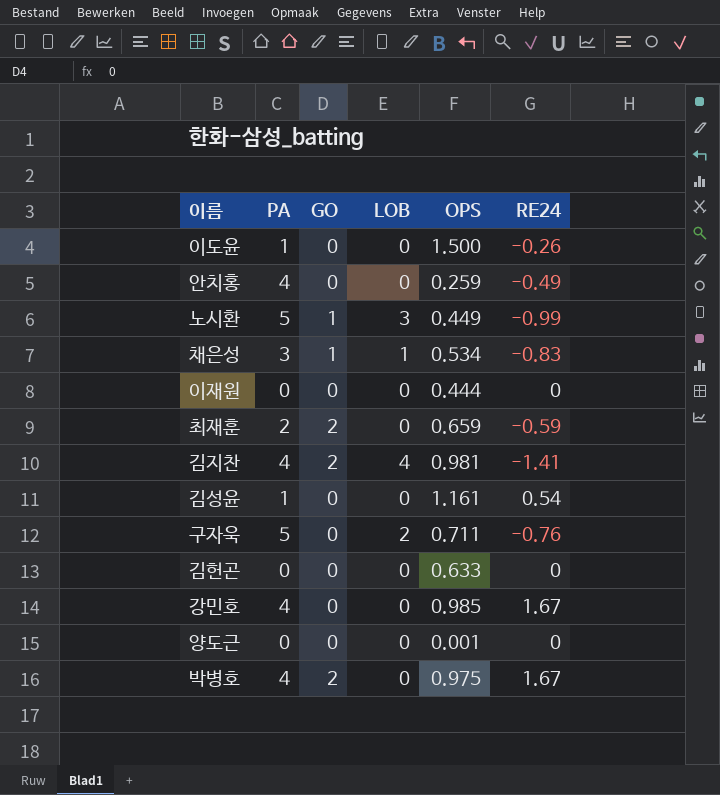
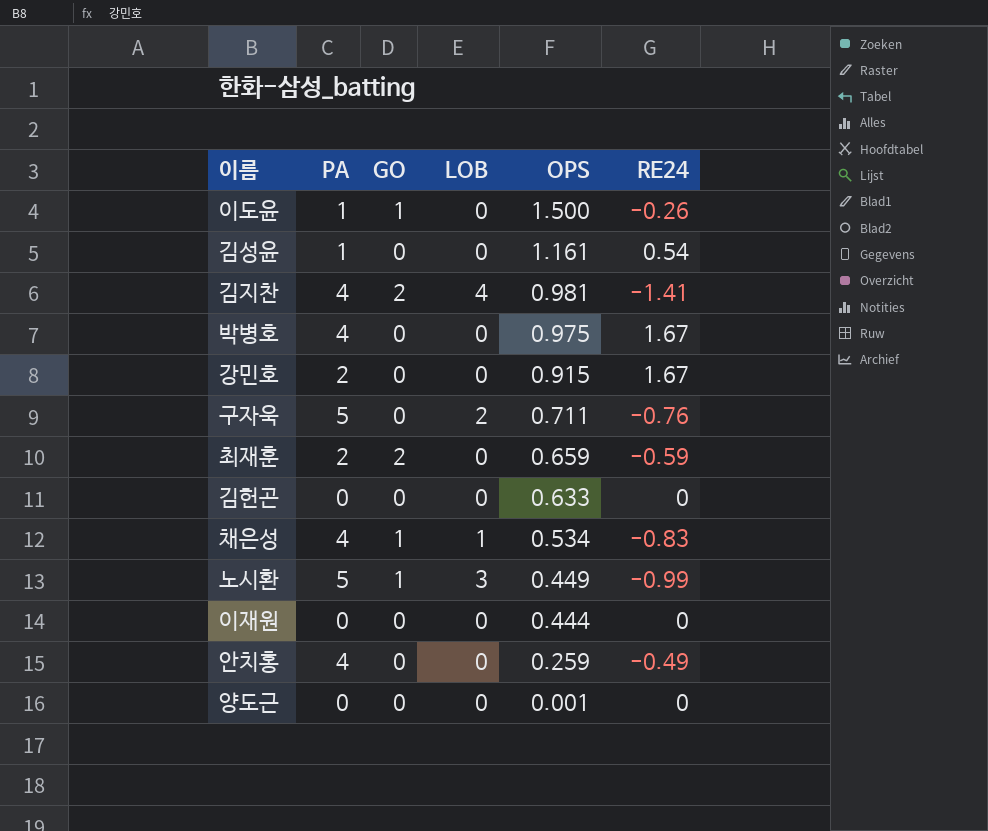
row order: none -> OPS descending
이도윤 | GO: 0 -> 1
박병호 | GO: 2 -> 0
강민호 | PA: 4 -> 2
강민호 | OPS: 0.985 -> 0.915
채은성 | PA: 3 -> 4

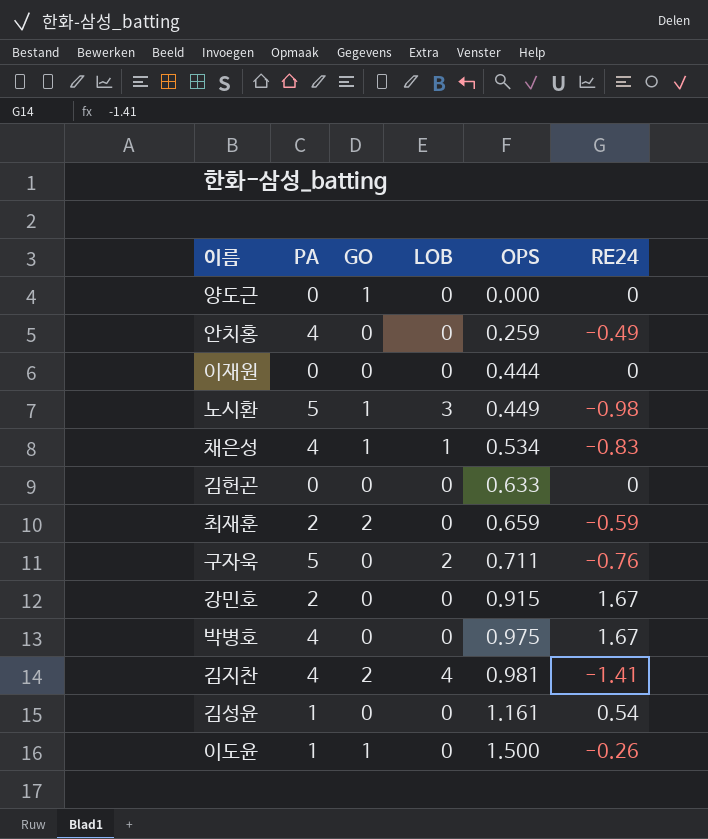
row order: OPS descending -> OPS ascending
양도근 | GO: 0 -> 1
양도근 | OPS: 0.001 -> 0.000
노시환 | RE24: -0.99 -> -0.98

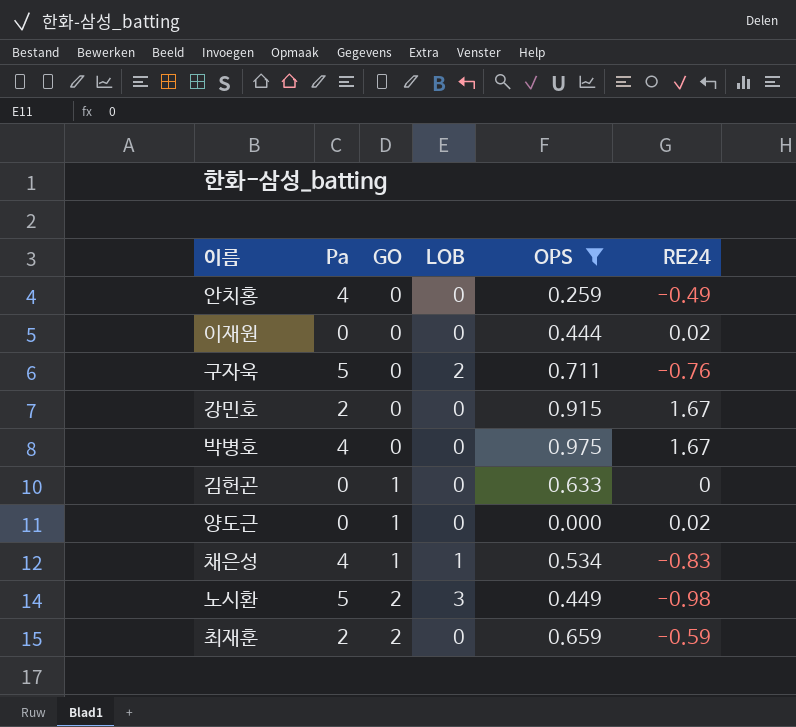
filter: none -> OPS <= 0.975
row order: OPS ascending -> GO ascending
column name: PA -> Pa
이재원 | RE24: 0 -> 0.02
김헌곤 | GO: 0 -> 1
양도근 | RE24: 0 -> 0.02
노시환 | GO: 1 -> 2

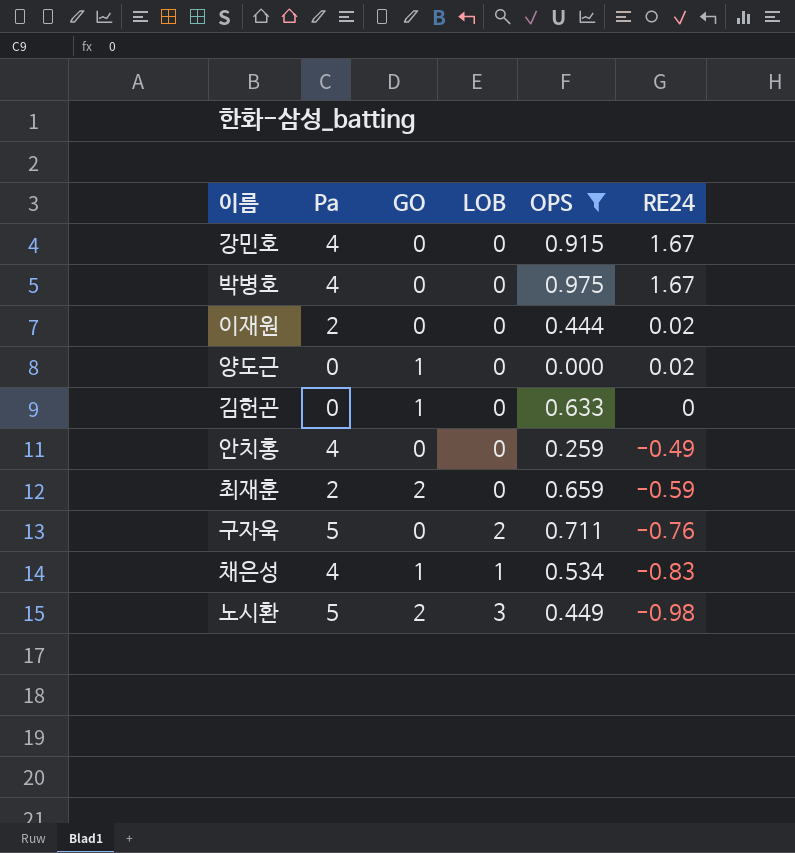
row order: GO ascending -> RE24 descending
강민호 | Pa: 2 -> 4
이재원 | Pa: 0 -> 2

